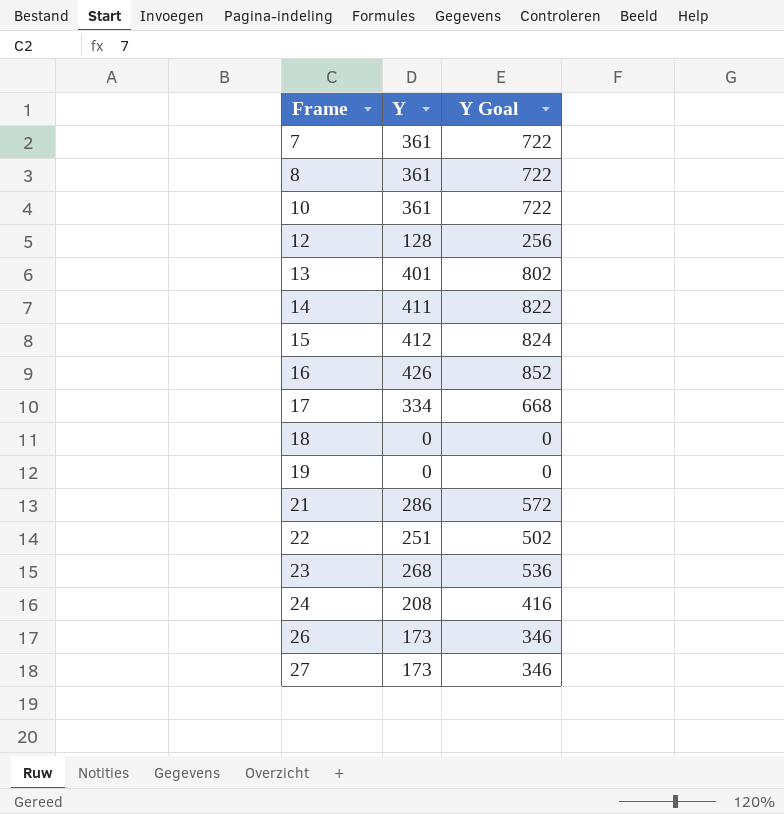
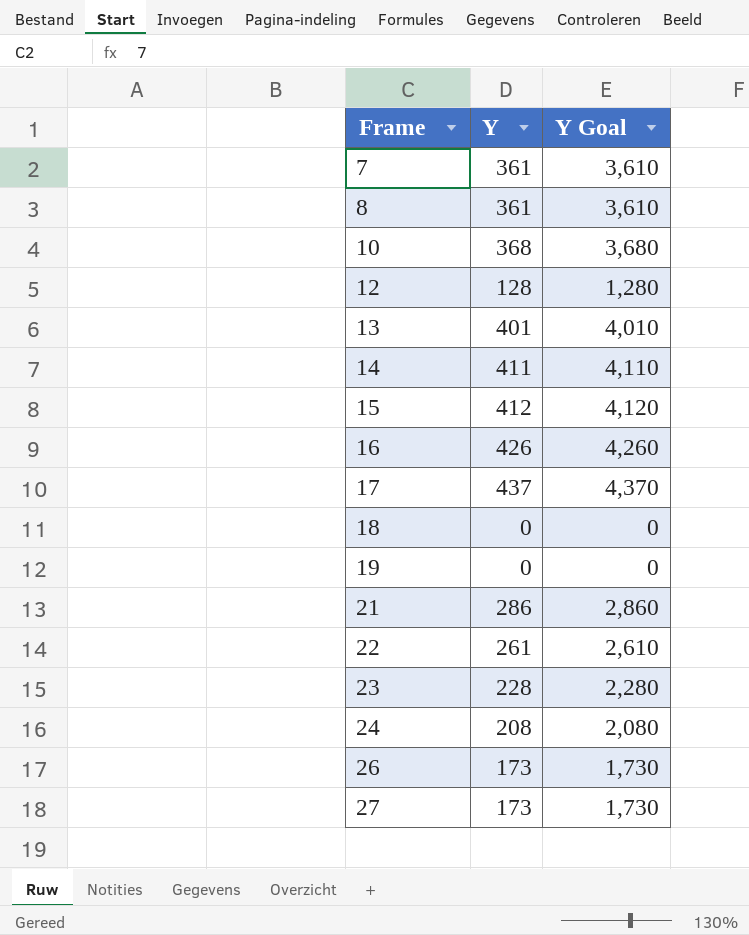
column Y Goal | formula: [Y] * 2 -> [Y] * 10
10 | Y: 361 -> 368
17 | Y: 334 -> 437
22 | Y: 251 -> 261
23 | Y: 268 -> 228

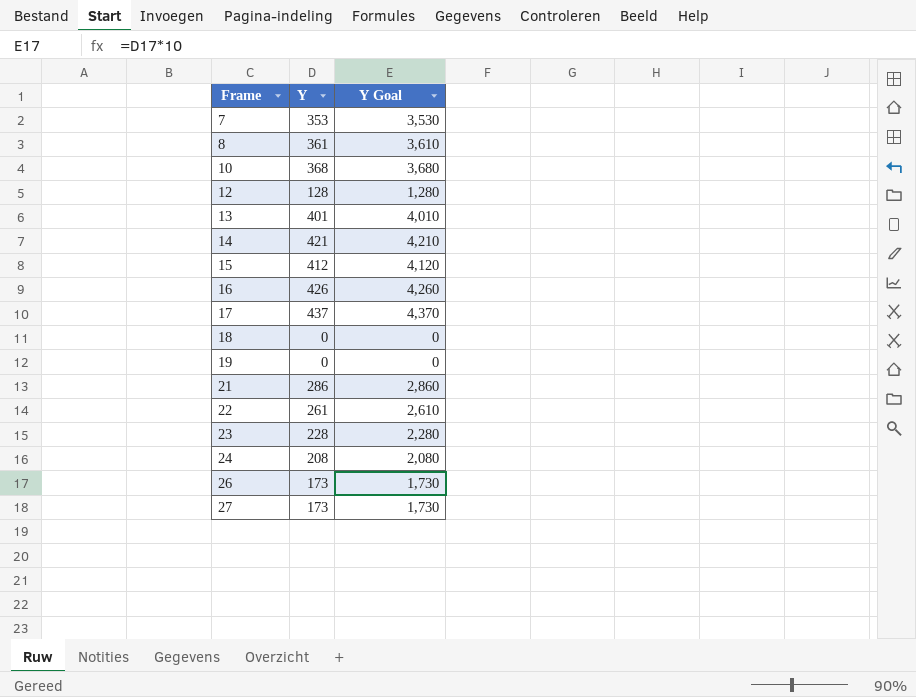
7 | Y: 361 -> 353
7 | Y Goal: 3,610 -> 3,530
14 | Y: 411 -> 421
14 | Y Goal: 4,110 -> 4,210

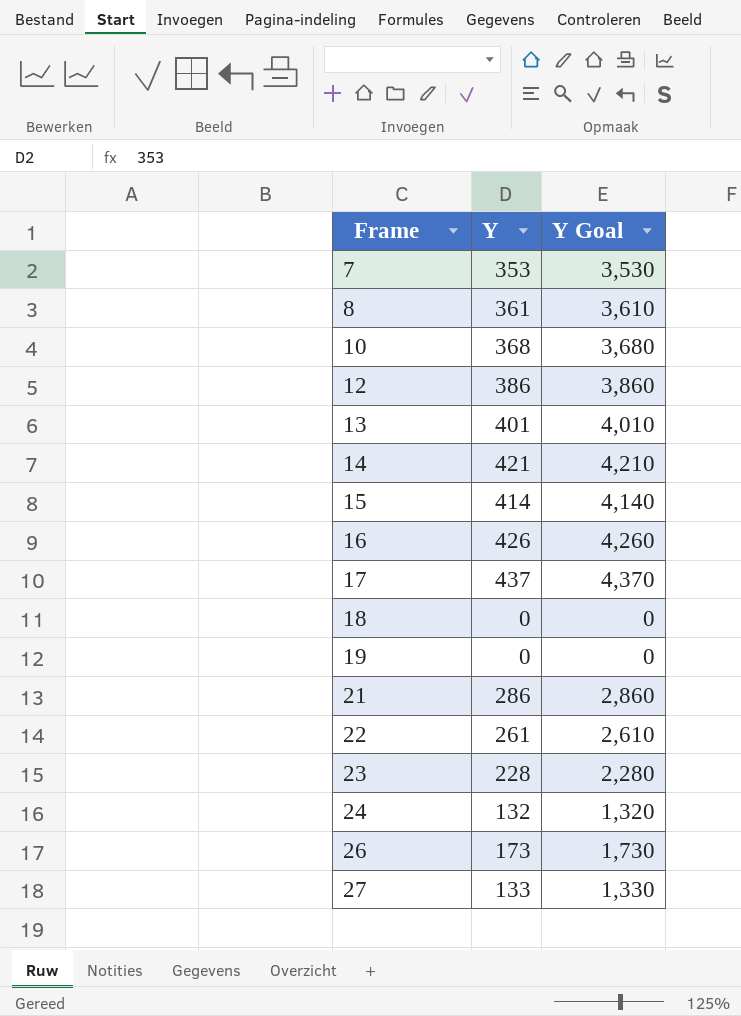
12 | Y: 128 -> 386
12 | Y Goal: 1,280 -> 3,860
15 | Y: 412 -> 414
15 | Y Goal: 4,120 -> 4,140
24 | Y: 208 -> 132
24 | Y Goal: 2,080 -> 1,320
27 | Y: 173 -> 133
27 | Y Goal: 1,730 -> 1,330

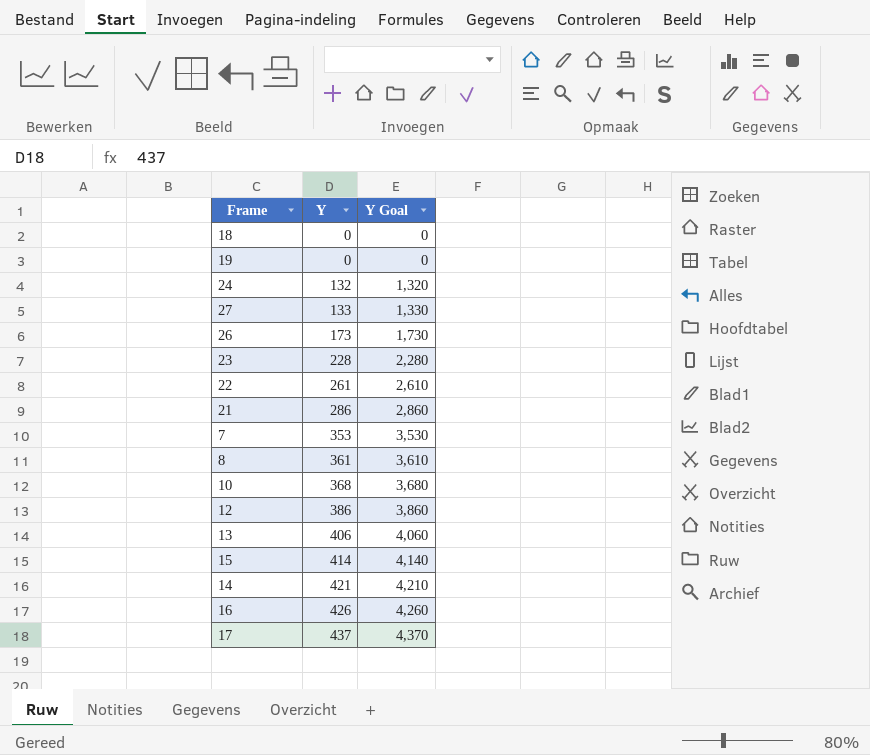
row order: Frame ascending -> Y ascending
13 | Y: 401 -> 406
13 | Y Goal: 4,010 -> 4,060

